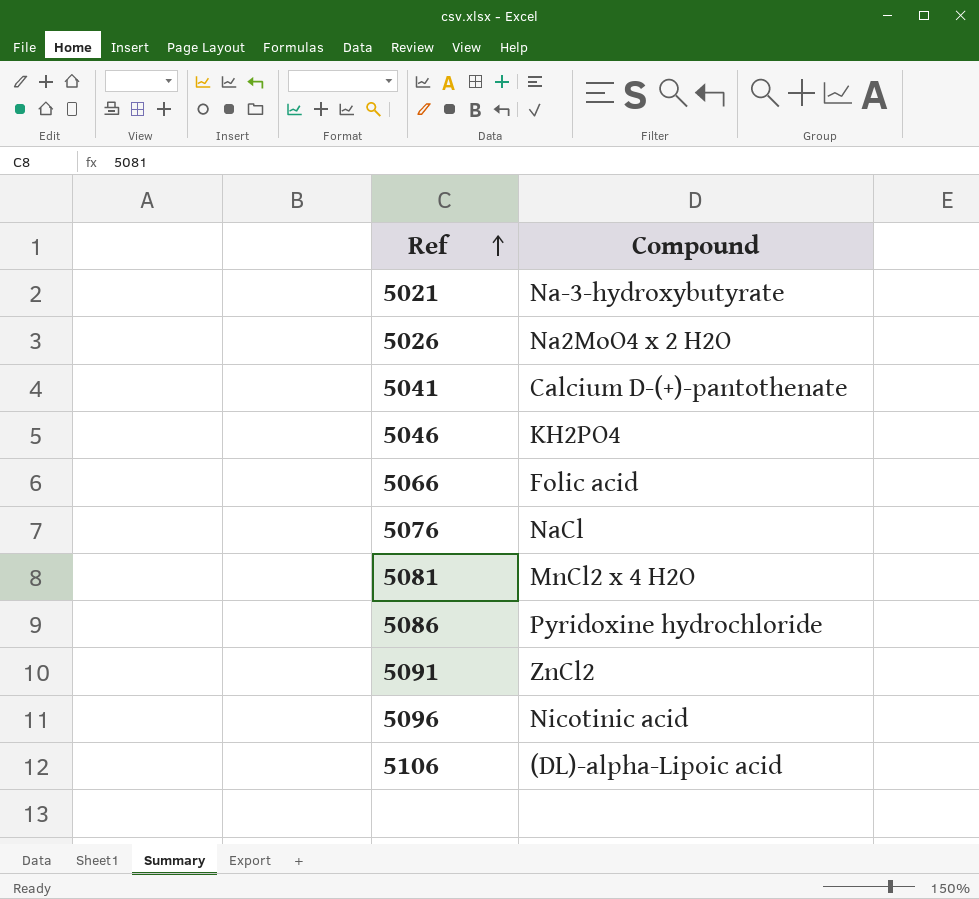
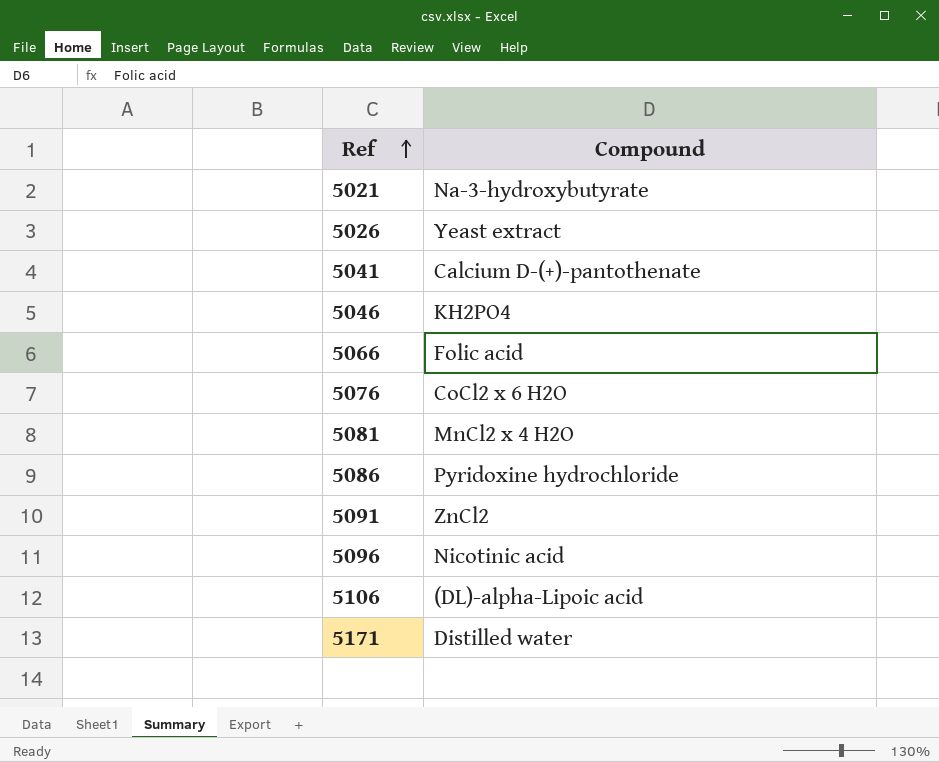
5026 | Compound: Na2MoO4 x 2 H2O -> Yeast extract
5076 | Compound: NaCl -> CoCl2 x 6 H2O
row 5171: none -> Distilled water

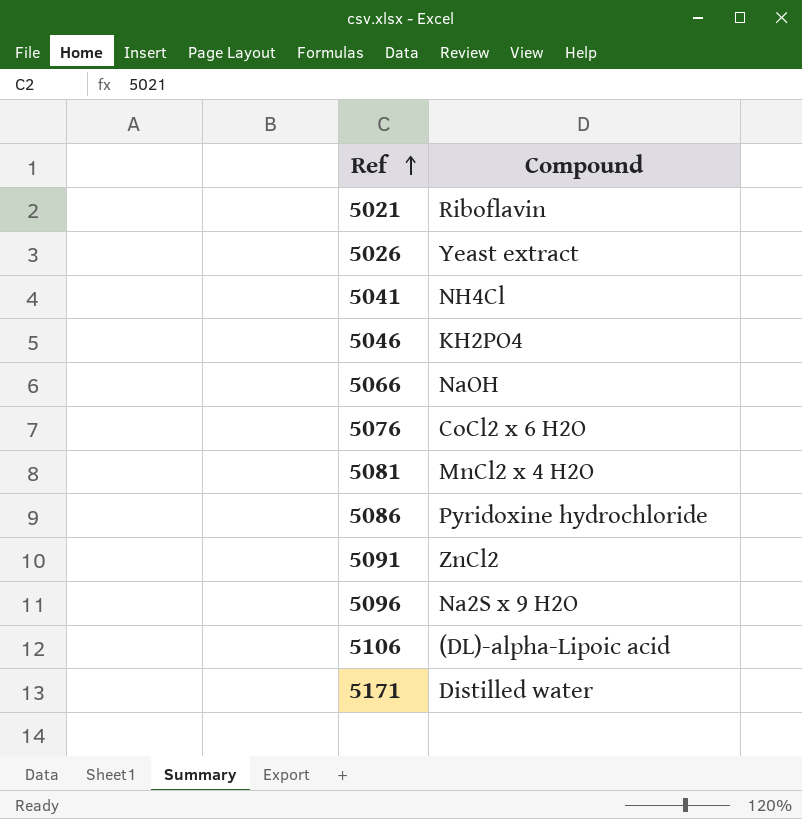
5021 | Compound: Na-3-hydroxybutyrate -> Riboflavin
5041 | Compound: Calcium D-(+)-pantothenate -> NH4Cl
5066 | Compound: Folic acid -> NaOH
5096 | Compound: Nicotinic acid -> Na2S x 9 H2O

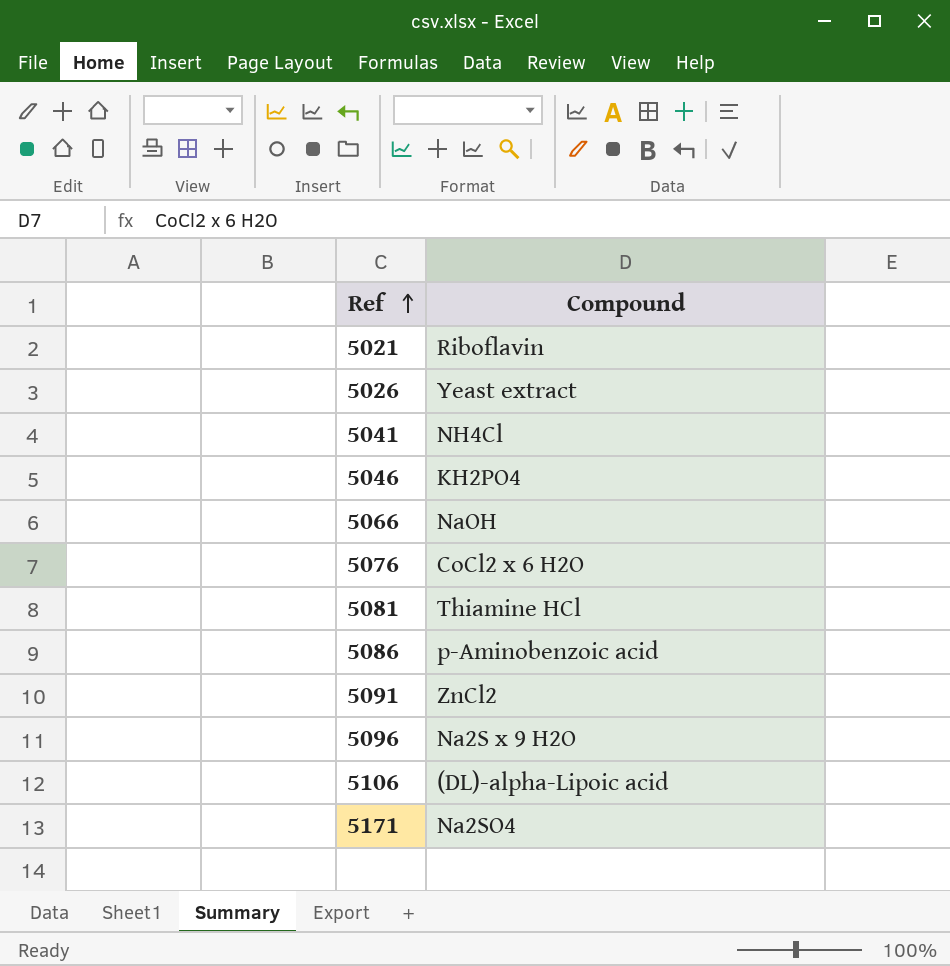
5081 | Compound: MnCl2 x 4 H2O -> Thiamine HCl
5086 | Compound: Pyridoxine hydrochloride -> p-Aminobenzoic acid
5171 | Compound: Distilled water -> Na2SO4

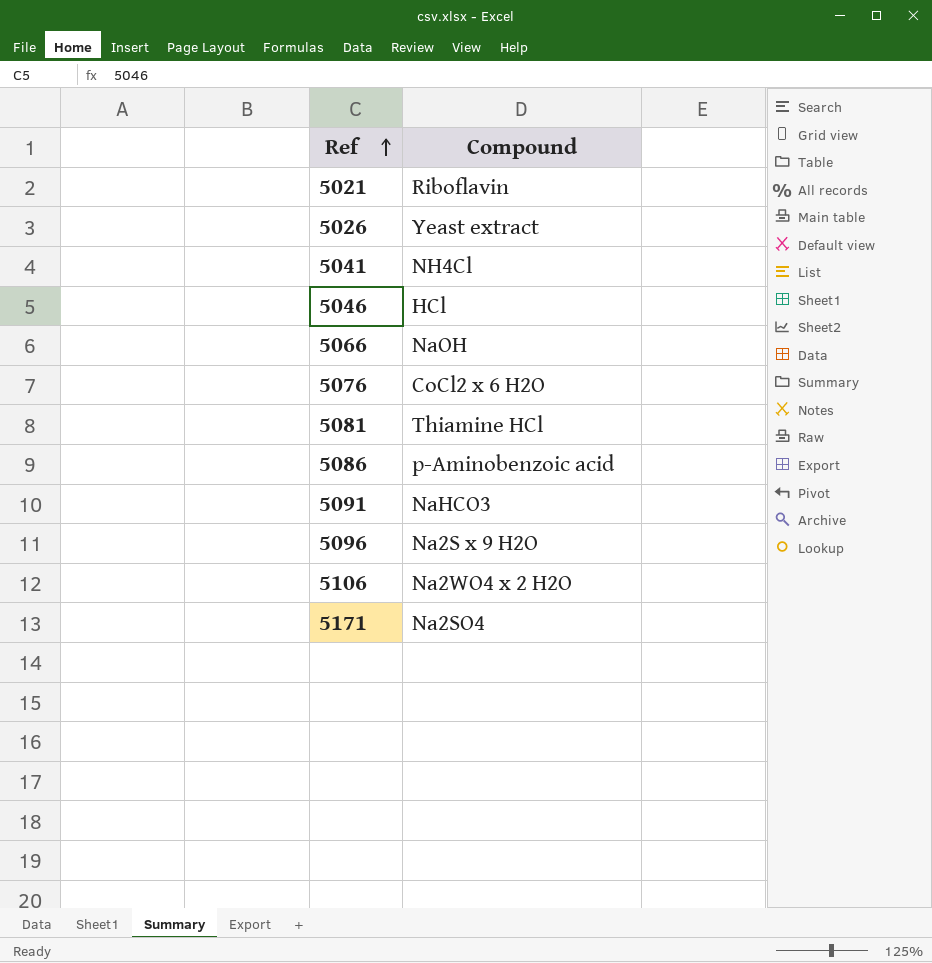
5046 | Compound: KH2PO4 -> HCl
5091 | Compound: ZnCl2 -> NaHCO3
5106 | Compound: (DL)-alpha-Lipoic acid -> Na2WO4 x 2 H2O

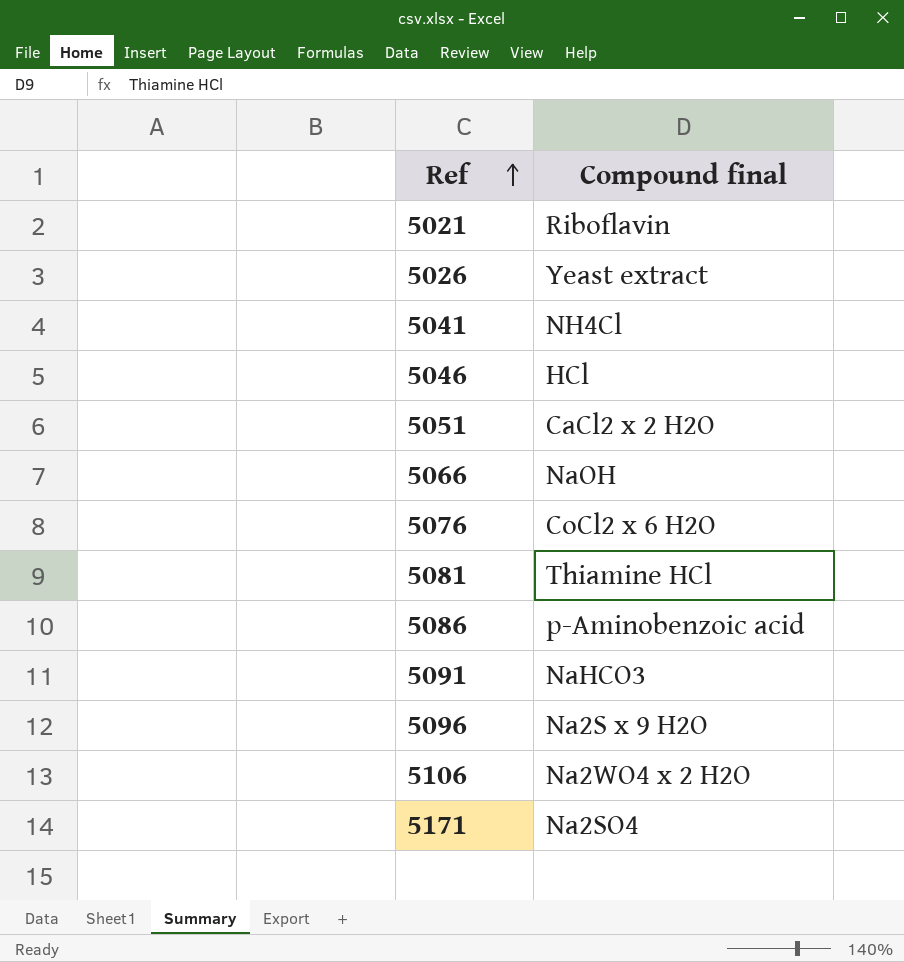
column name: Compound -> Compound final
row 5051: none -> CaCl2 x 2 H2O

